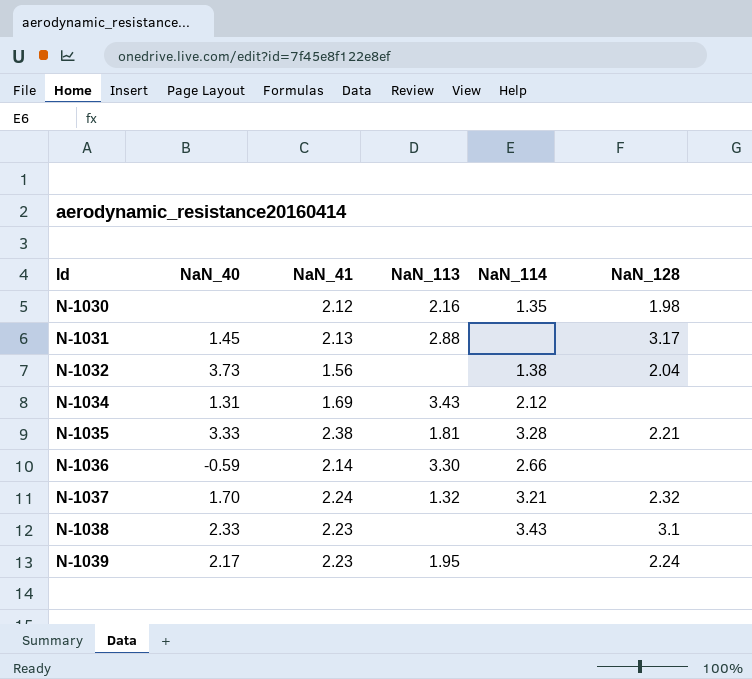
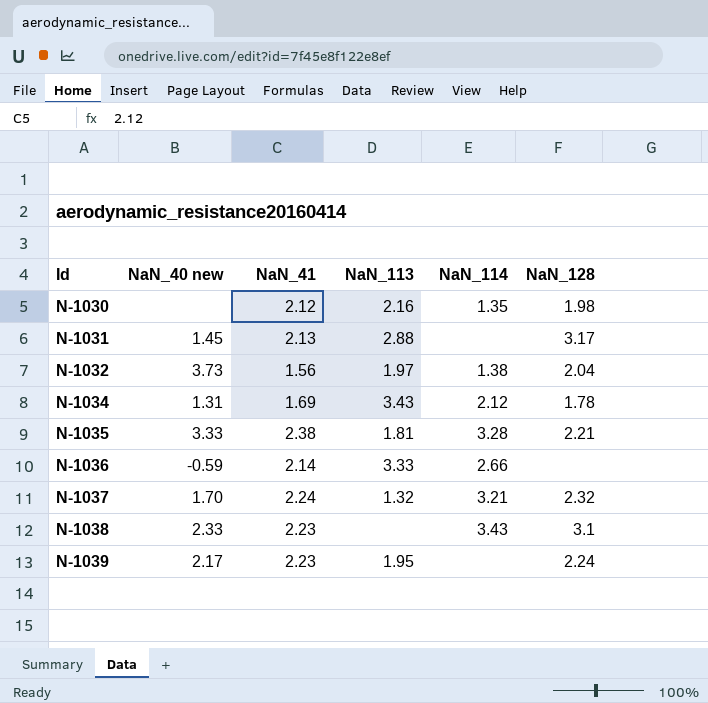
column name: NaN_40 -> NaN_40 new
N-1032 | NaN_113: none -> 1.97
N-1034 | NaN_128: none -> 1.78
N-1036 | NaN_113: 3.30 -> 3.33

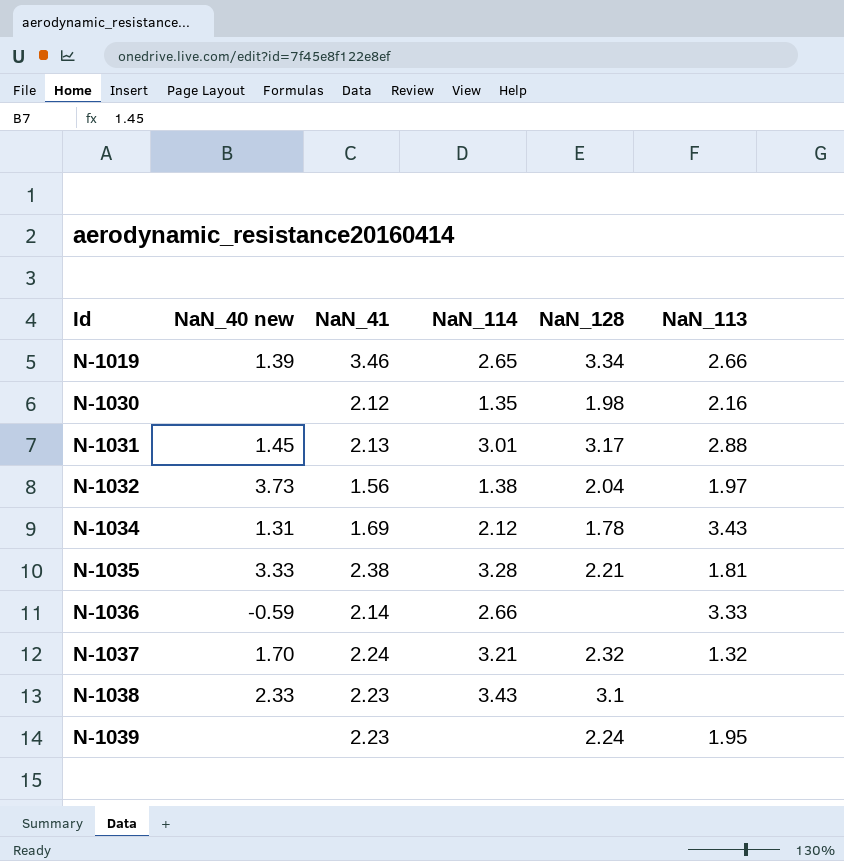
column NaN_113 | position: 4 -> 6
row N-1019: none -> 1.39 | 3.46 | 2.65 | 3.34 | 2.66
N-1031 | NaN_114: none -> 3.01
N-1039 | NaN_40 new: 2.17 -> none

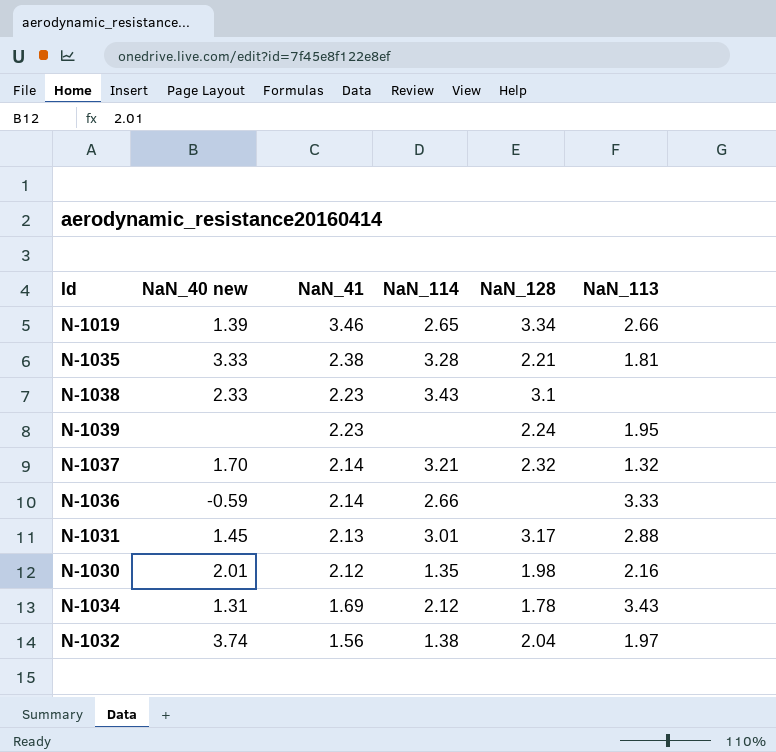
row order: Id ascending -> NaN_41 descending
N-1037 | NaN_41: 2.24 -> 2.14
N-1030 | NaN_40 new: none -> 2.01
N-1032 | NaN_40 new: 3.73 -> 3.74

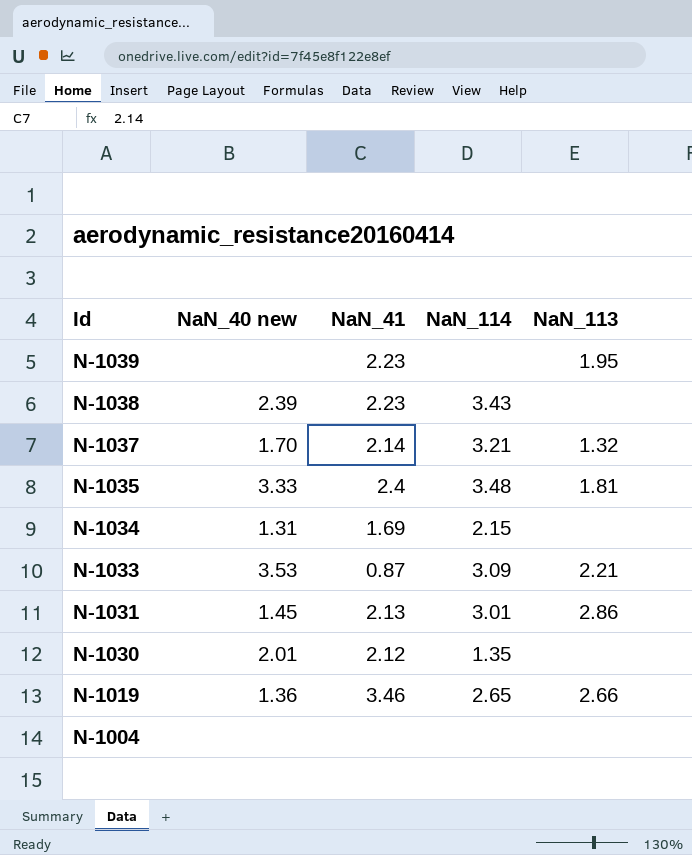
row order: NaN_41 descending -> Id descending
column NaN_128 | position: 5 -> none
row N-1036: -0.59 | 2.14 | 2.66 | none | 3.33 -> none
row N-1032: 3.74 | 1.56 | 1.38 | 2.04 | 1.97 -> none
N-1038 | NaN_40 new: 2.33 -> 2.39
N-1035 | NaN_41: 2.38 -> 2.4
N-1035 | NaN_114: 3.28 -> 3.48
N-1034 | NaN_114: 2.12 -> 2.15
N-1034 | NaN_113: 3.43 -> none
row N-1033: none -> 3.53 | 0.87 | 3.09 | 2.21
N-1031 | NaN_113: 2.88 -> 2.86
N-1030 | NaN_113: 2.16 -> none
N-1019 | NaN_40 new: 1.39 -> 1.36
row N-1004: none -> none | none | none | none

